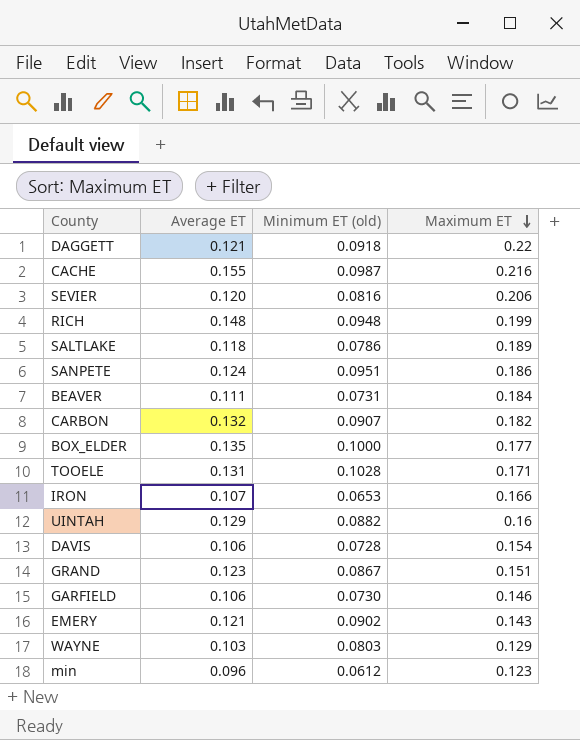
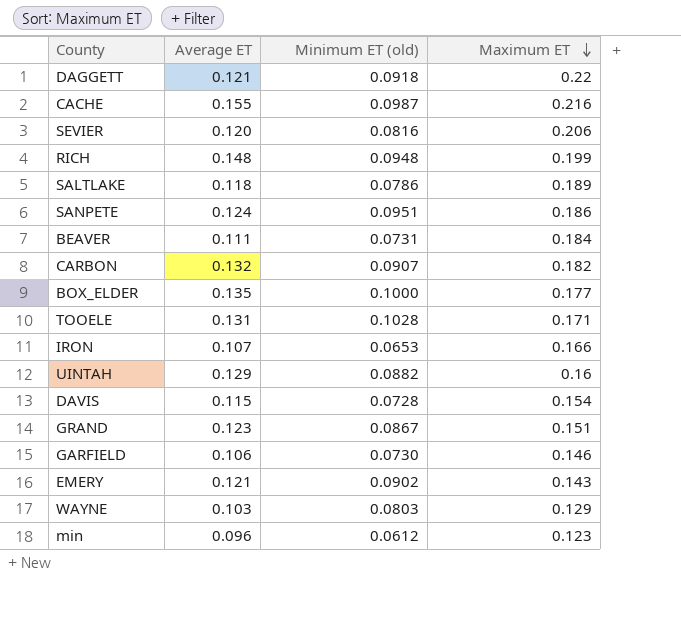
DAVIS | Average ET: 0.106 -> 0.115

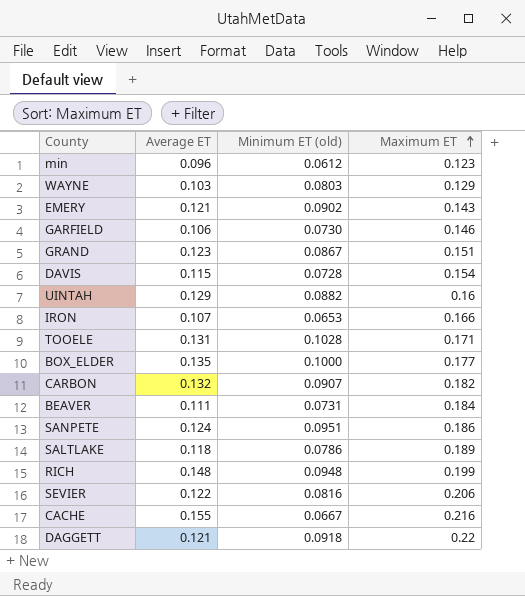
row order: Maximum ET descending -> Maximum ET ascending
SEVIER | Average ET: 0.120 -> 0.122
CACHE | Minimum ET (old): 0.0987 -> 0.0667

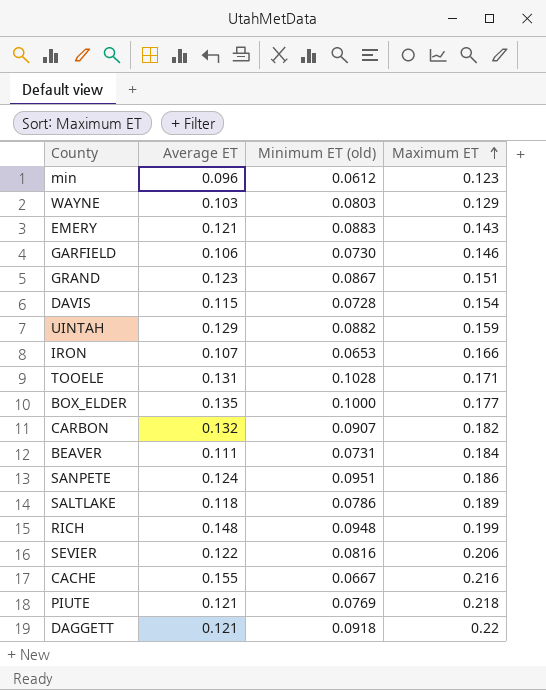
EMERY | Minimum ET (old): 0.0902 -> 0.0883
UINTAH | Maximum ET: 0.16 -> 0.159
row PIUTE: none -> 0.121 | 0.0769 | 0.218

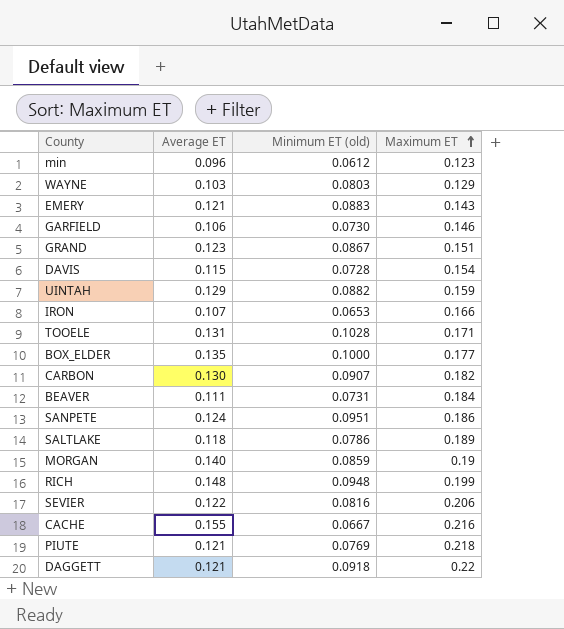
CARBON | Average ET: 0.132 -> 0.130
row MORGAN: none -> 0.140 | 0.0859 | 0.19

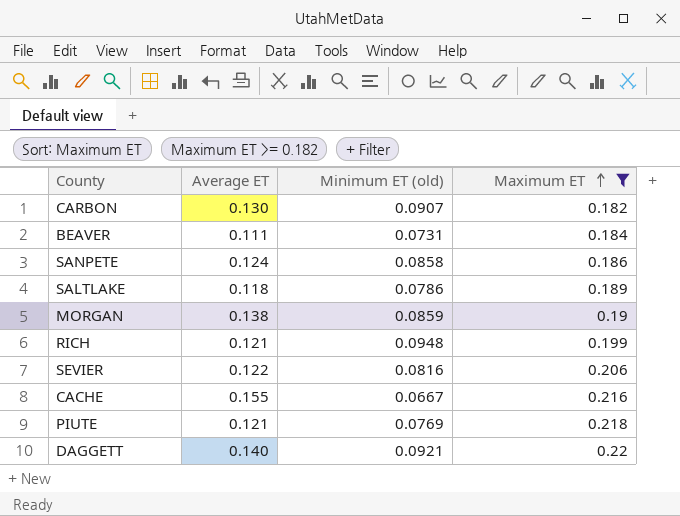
filter: none -> Maximum ET >= 0.182
SANPETE | Minimum ET (old): 0.0951 -> 0.0858
MORGAN | Average ET: 0.140 -> 0.138
RICH | Average ET: 0.148 -> 0.121
DAGGETT | Average ET: 0.121 -> 0.140
DAGGETT | Minimum ET (old): 0.0918 -> 0.0921

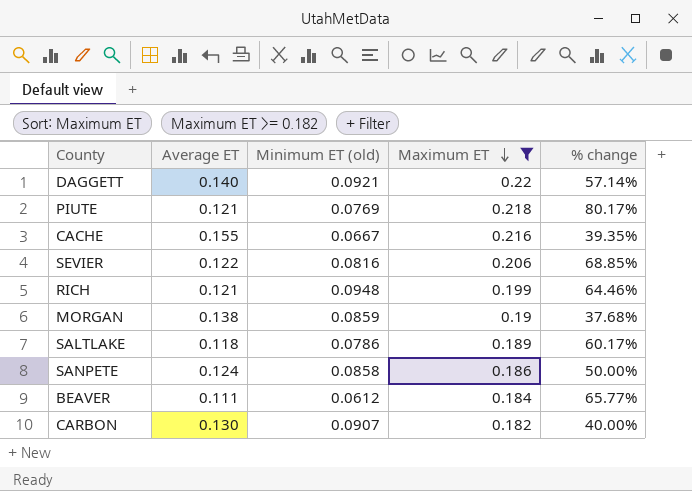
row order: Maximum ET ascending -> Maximum ET descending
column % change | formula: none -> ([Maximum ET] - [Average ET]) / [Average ET]
BEAVER | Minimum ET (old): 0.0731 -> 0.0612

